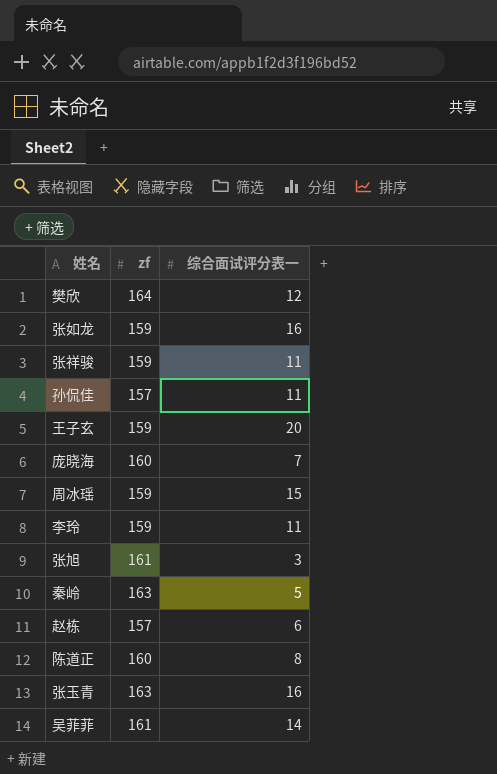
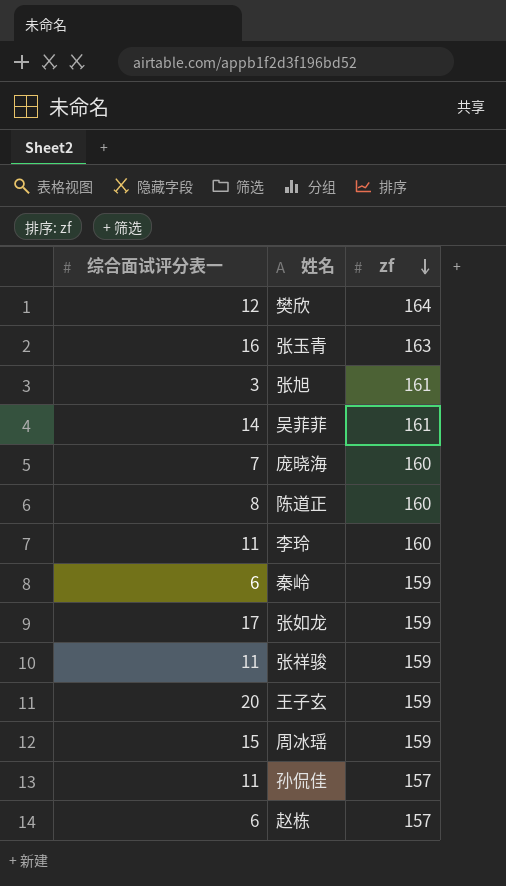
row order: none -> zf descending
column 综合面试评分表一 | position: 3 -> 1
李玲 | zf: 159 -> 160
秦岭 | 综合面试评分表一: 5 -> 6
秦岭 | zf: 163 -> 159
张如龙 | 综合面试评分表一: 16 -> 17

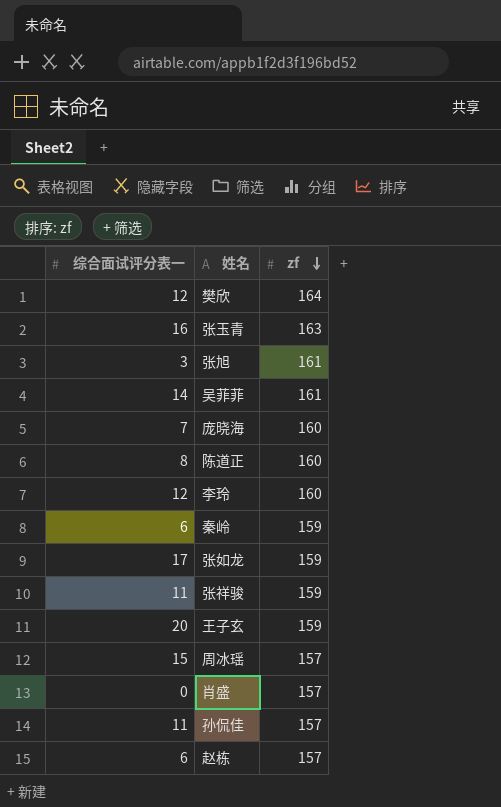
李玲 | 综合面试评分表一: 11 -> 12
周冰瑶 | zf: 159 -> 157
row 肖盛: none -> 0 | 157

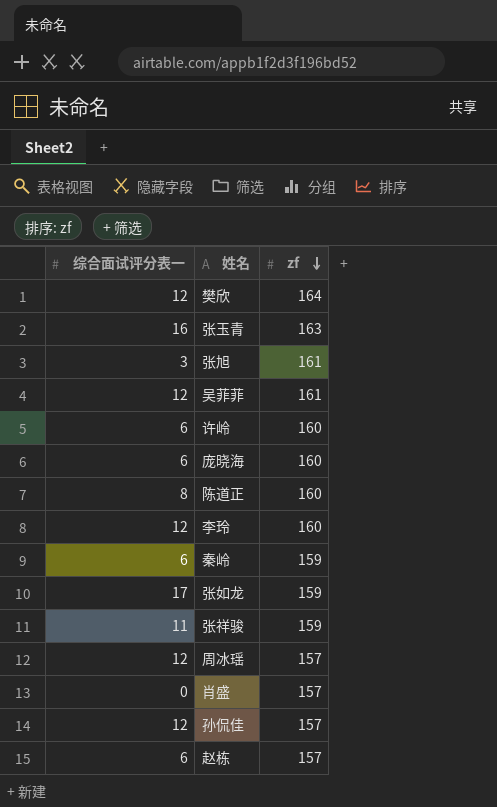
row 王子玄: 20 | 159 -> none
吴菲菲 | 综合面试评分表一: 14 -> 12
row 许岭: none -> 6 | 160
庞晓海 | 综合面试评分表一: 7 -> 6
周冰瑶 | 综合面试评分表一: 15 -> 12
孙侃佳 | 综合面试评分表一: 11 -> 12

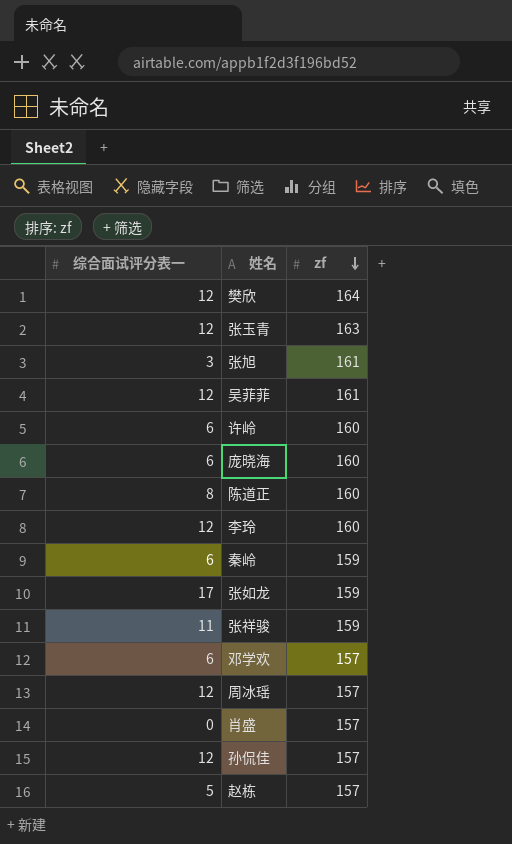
张玉青 | 综合面试评分表一: 16 -> 12
row 邓学欢: none -> 6 | 157
赵栋 | 综合面试评分表一: 6 -> 5

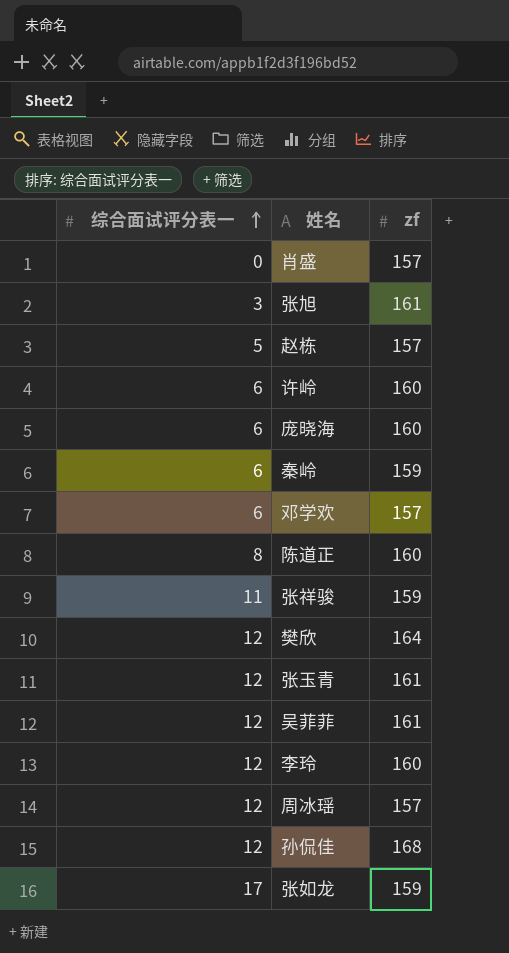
row order: zf descending -> 综合面试评分表一 ascending
张玉青 | zf: 163 -> 161
孙侃佳 | zf: 157 -> 168

